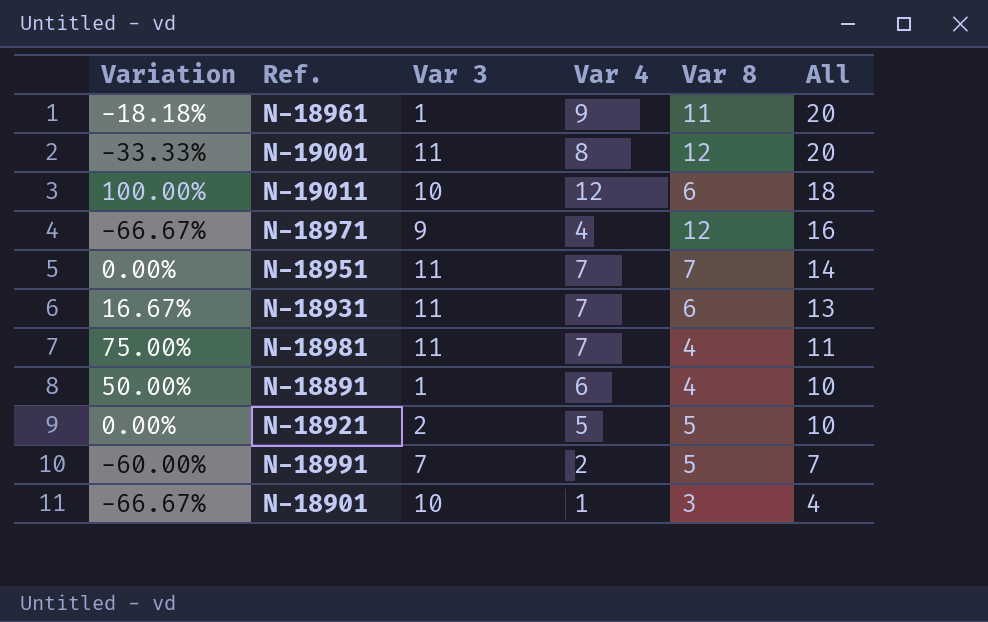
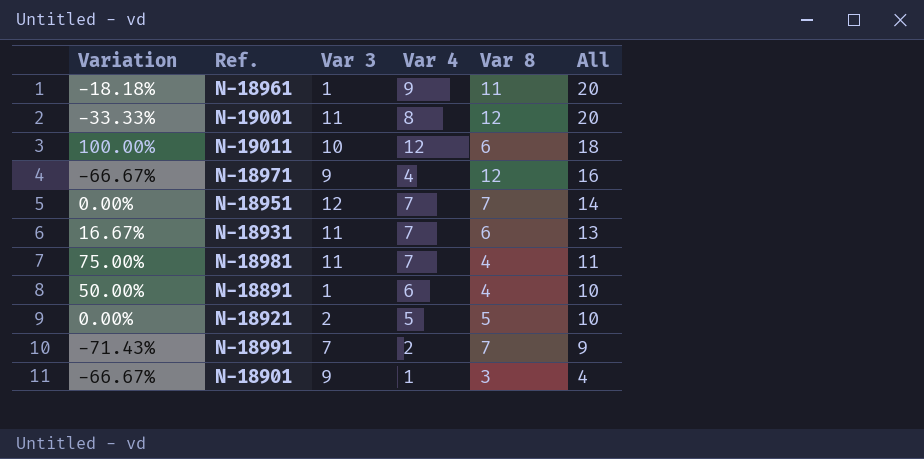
N-18951 | Var 3: 11 -> 12
N-18991 | Variation: -60.00% -> -71.43%
N-18991 | Var 8: 5 -> 7
N-18991 | All: 7 -> 9
N-18901 | Var 3: 10 -> 9

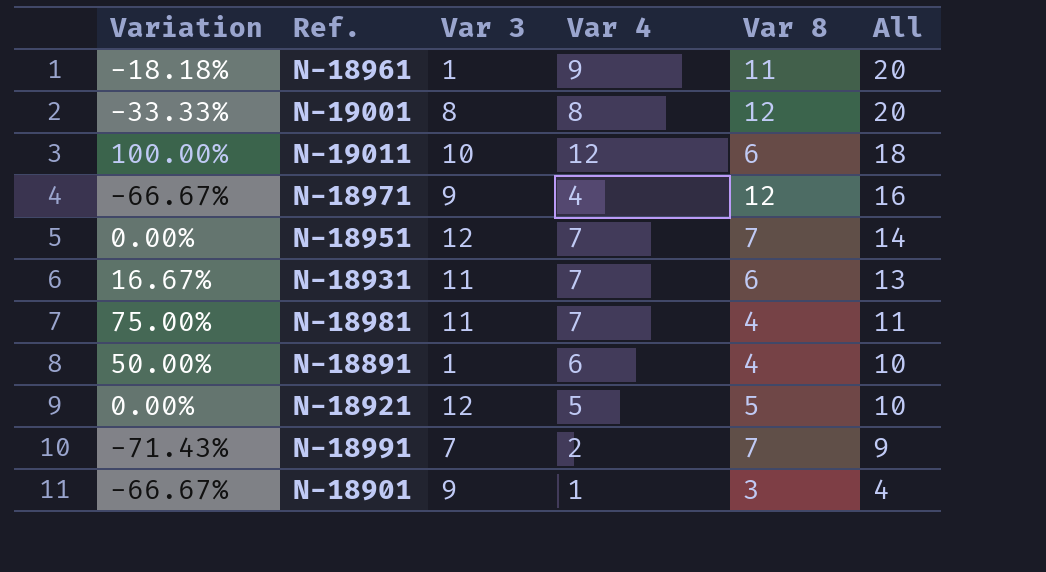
N-19001 | Var 3: 11 -> 8
N-18921 | Var 3: 2 -> 12

